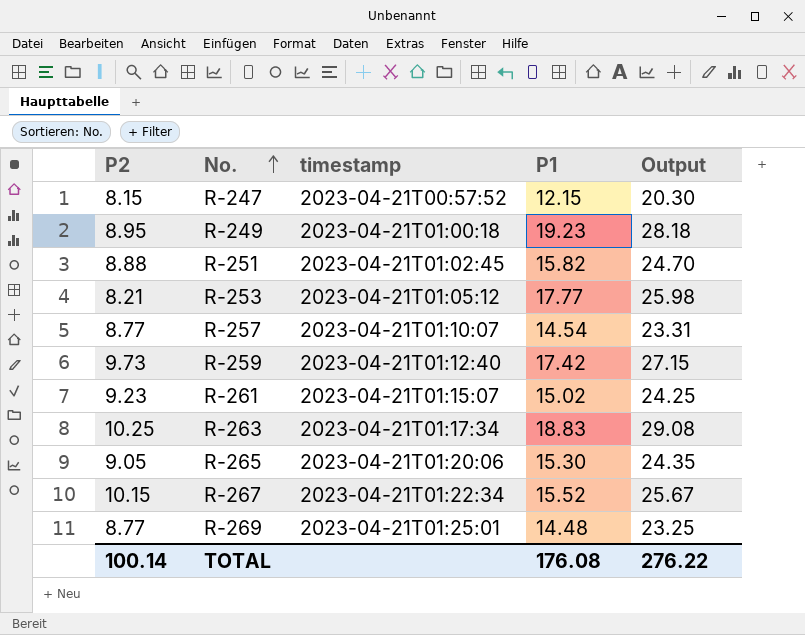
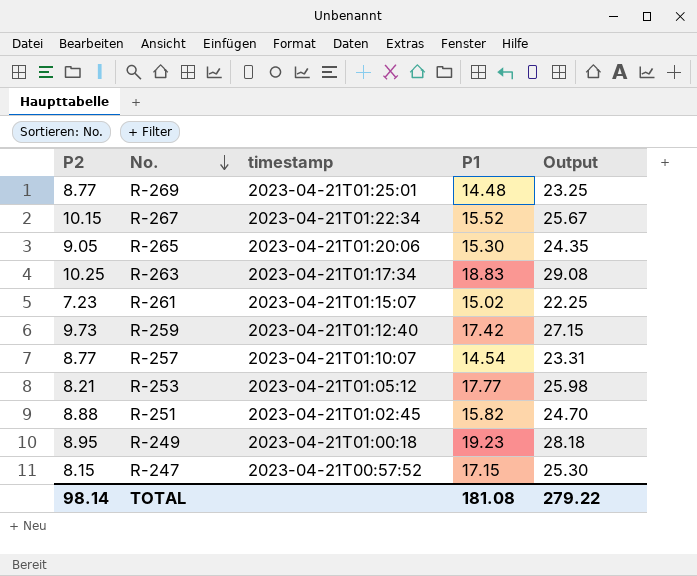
row order: No. ascending -> No. descending
R-261 | P2: 9.23 -> 7.23
R-261 | Output: 24.25 -> 22.25
R-247 | P1: 12.15 -> 17.15
R-247 | Output: 20.30 -> 25.30
TOTAL | P2: 100.14 -> 98.14
TOTAL | P1: 176.08 -> 181.08
TOTAL | Output: 276.22 -> 279.22

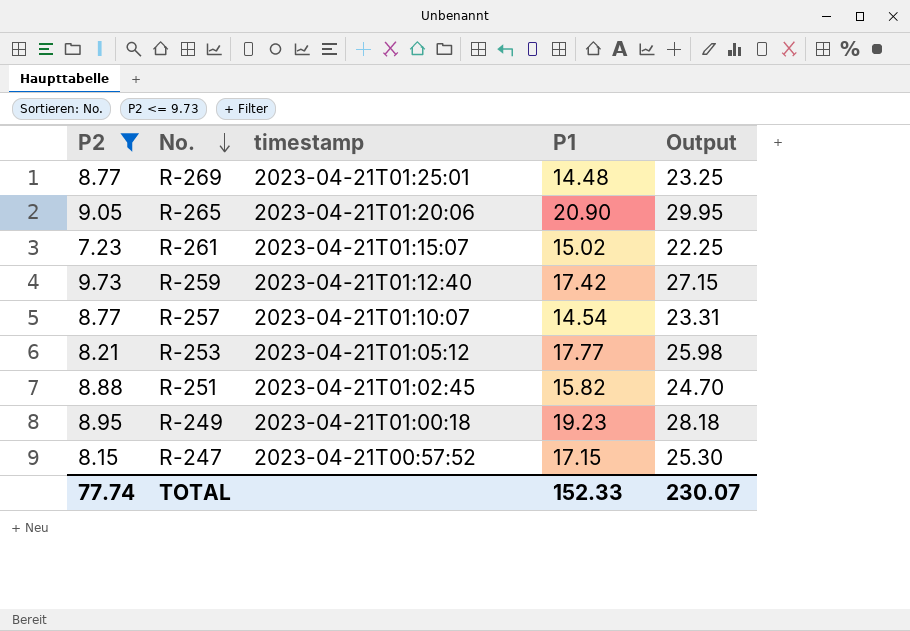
filter: none -> P2 <= 9.73
R-265 | P1: 15.30 -> 20.90
R-265 | Output: 24.35 -> 29.95
TOTAL | P2: 98.14 -> 77.74
TOTAL | P1: 181.08 -> 152.33
TOTAL | Output: 279.22 -> 230.07

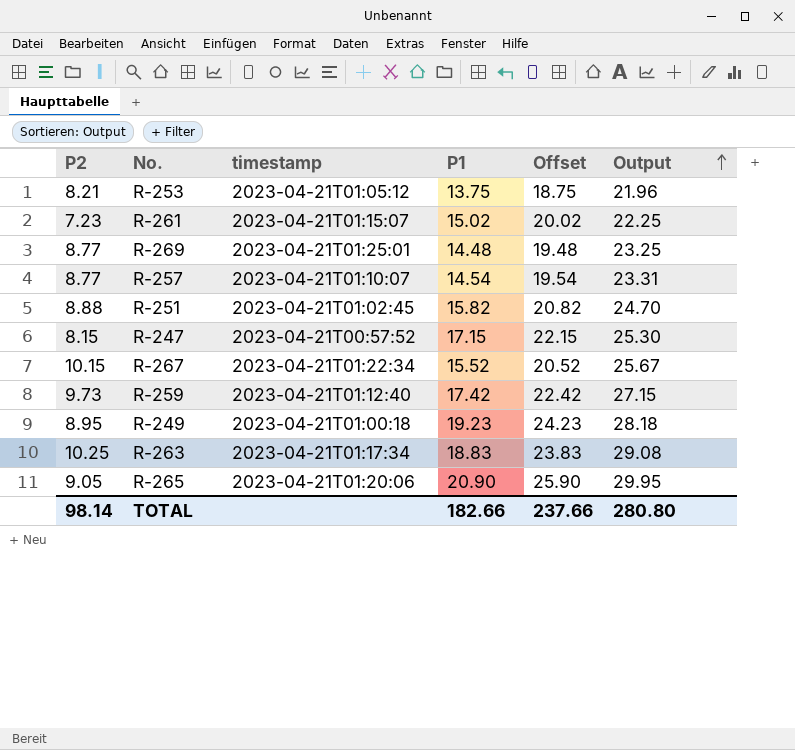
filter: P2 <= 9.73 -> none
row order: No. descending -> Output ascending
column Offset | formula: none -> [P1] + 5
R-253 | P1: 17.77 -> 13.75
R-253 | Output: 25.98 -> 21.96
TOTAL | P2: 77.74 -> 98.14
TOTAL | P1: 152.33 -> 182.66
TOTAL | Output: 230.07 -> 280.80

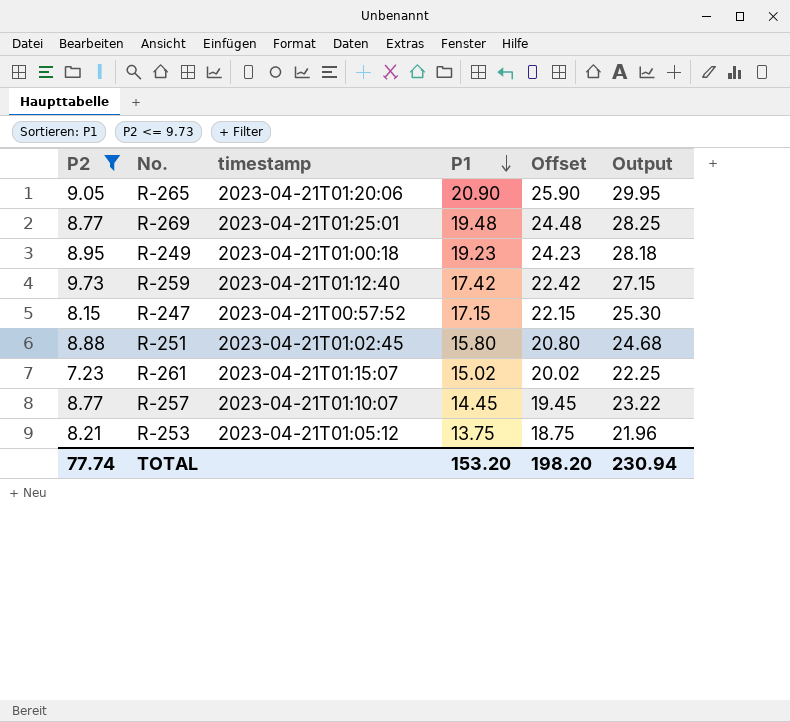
filter: none -> P2 <= 9.73
row order: Output ascending -> P1 descending
R-269 | P1: 14.48 -> 19.48
R-269 | Offset: 19.48 -> 24.48
R-269 | Output: 23.25 -> 28.25
R-251 | P1: 15.82 -> 15.80
R-251 | Offset: 20.82 -> 20.80
R-251 | Output: 24.70 -> 24.68
R-257 | P1: 14.54 -> 14.45
R-257 | Offset: 19.54 -> 19.45
R-257 | Output: 23.31 -> 23.22
TOTAL | P2: 98.14 -> 77.74
TOTAL | P1: 182.66 -> 153.20
TOTAL | Offset: 237.66 -> 198.20
TOTAL | Output: 280.80 -> 230.94

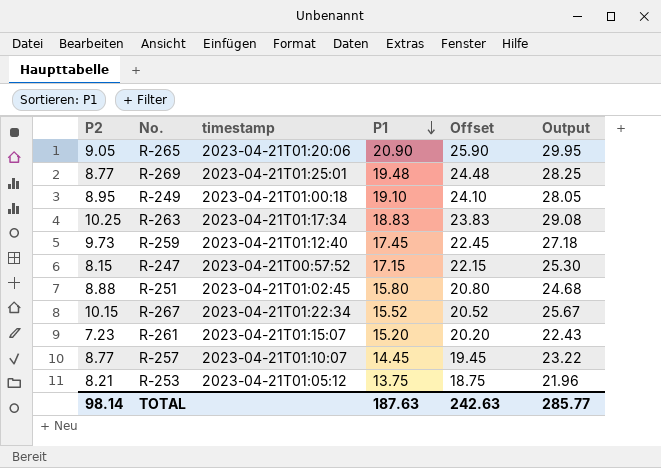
filter: P2 <= 9.73 -> none
R-249 | P1: 19.23 -> 19.10
R-249 | Offset: 24.23 -> 24.10
R-249 | Output: 28.18 -> 28.05
R-259 | P1: 17.42 -> 17.45
R-259 | Offset: 22.42 -> 22.45
R-259 | Output: 27.15 -> 27.18
R-261 | P1: 15.02 -> 15.20
R-261 | Offset: 20.02 -> 20.20
R-261 | Output: 22.25 -> 22.43
TOTAL | P2: 77.74 -> 98.14
TOTAL | P1: 153.20 -> 187.63
TOTAL | Offset: 198.20 -> 242.63
TOTAL | Output: 230.94 -> 285.77

